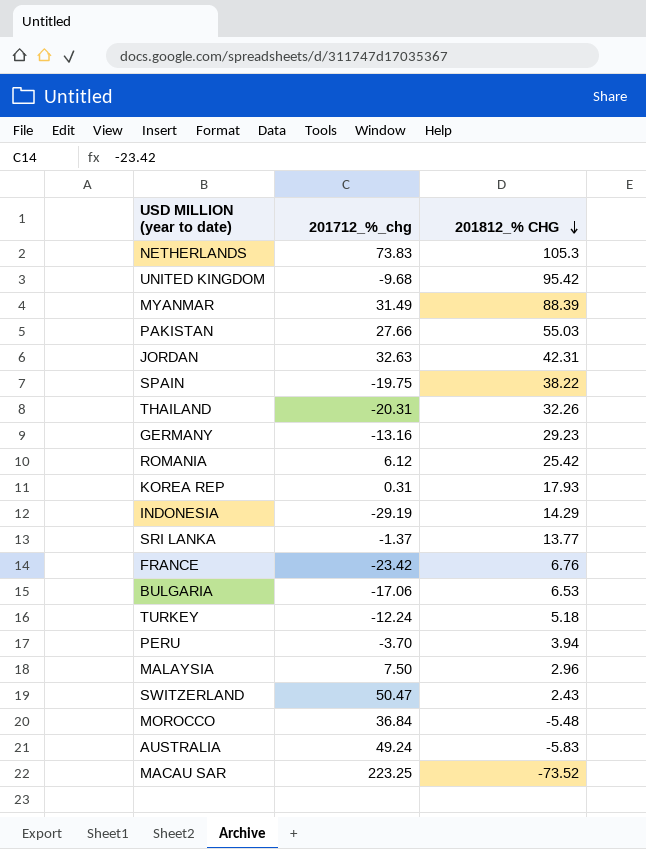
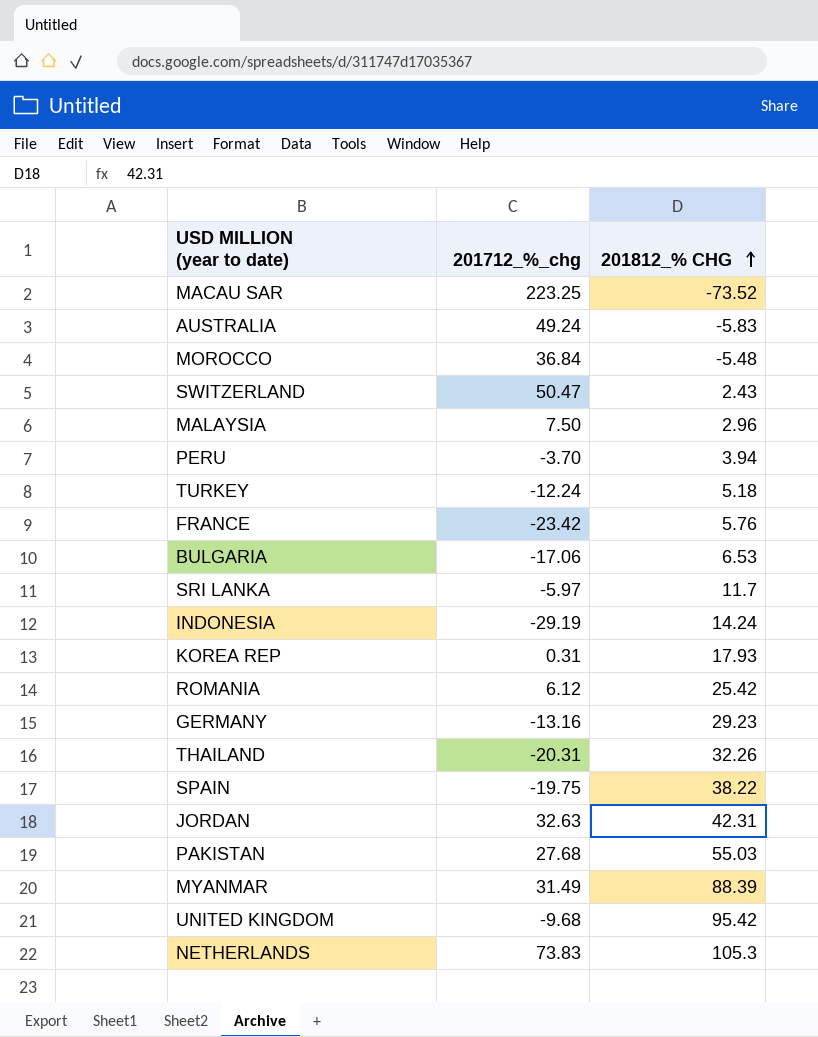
row order: 201812_% CHG descending -> 201812_% CHG ascending
FRANCE | 201812_% CHG: 6.76 -> 5.76
SRI LANKA | 201712_%_chg: -1.37 -> -5.97
SRI LANKA | 201812_% CHG: 13.77 -> 11.7
INDONESIA | 201812_% CHG: 14.29 -> 14.24
PAKISTAN | 201712_%_chg: 27.66 -> 27.68

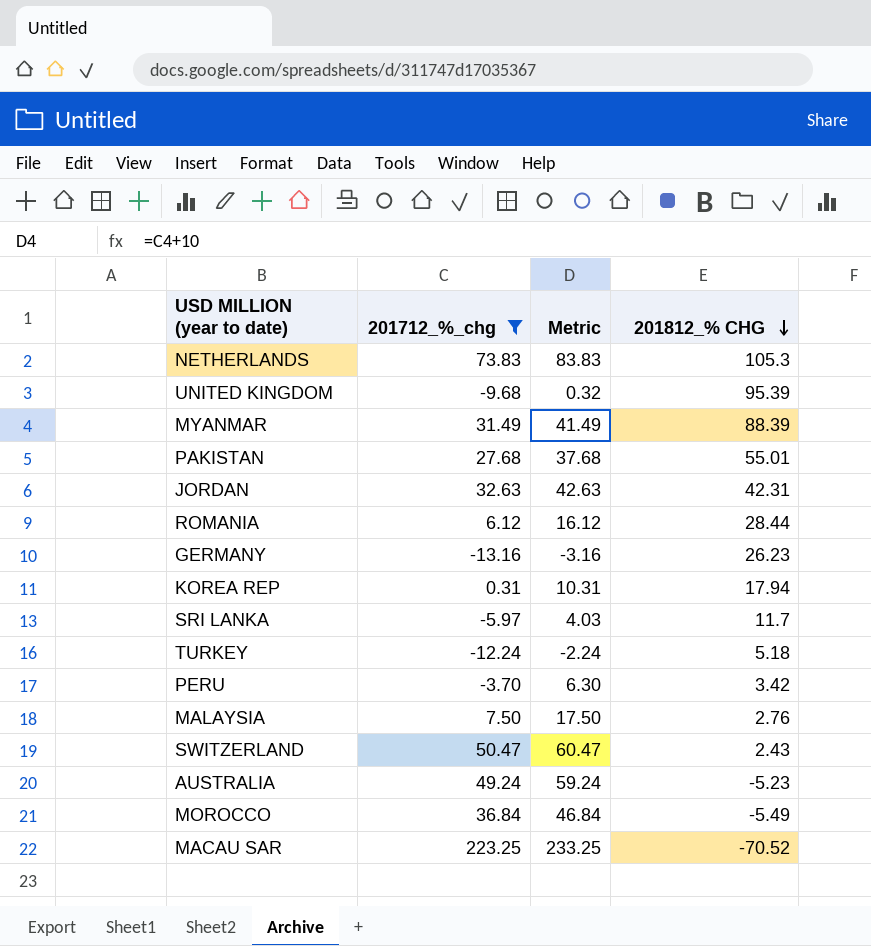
filter: none -> 201712_%_chg >= -13.16
row order: 201812_% CHG ascending -> 201812_% CHG descending
column Metric | formula: none -> [201712_%_chg] + 10
UNITED KINGDOM | 201812_% CHG: 95.42 -> 95.39
PAKISTAN | 201812_% CHG: 55.03 -> 55.01
ROMANIA | 201812_% CHG: 25.42 -> 28.44
GERMANY | 201812_% CHG: 29.23 -> 26.23
KOREA REP | 201812_% CHG: 17.93 -> 17.94
PERU | 201812_% CHG: 3.94 -> 3.42
MALAYSIA | 201812_% CHG: 2.96 -> 2.76
AUSTRALIA | 201812_% CHG: -5.83 -> -5.23
MOROCCO | 201812_% CHG: -5.48 -> -5.49
MACAU SAR | 201812_% CHG: -73.52 -> -70.52

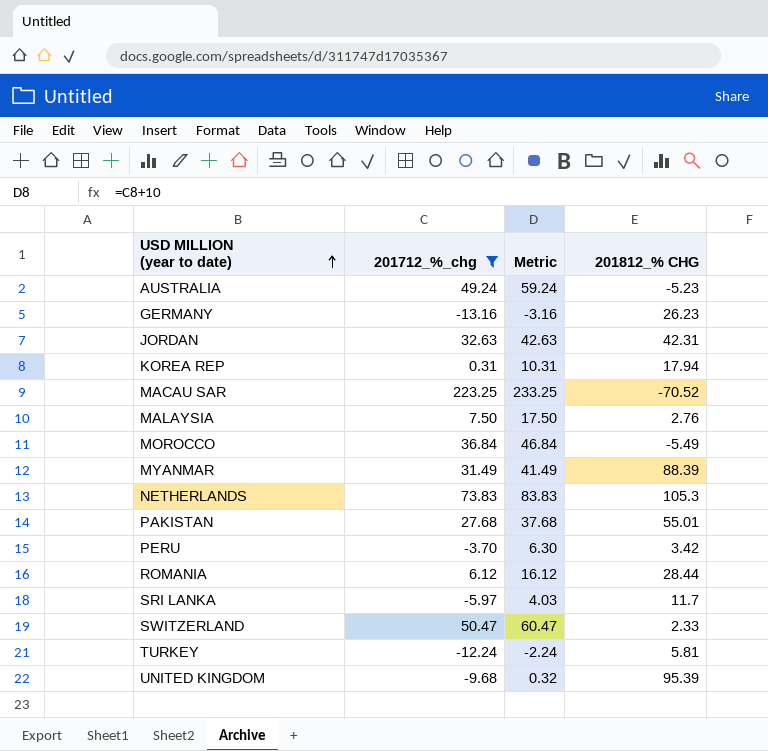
row order: 201812_% CHG descending -> USD MILLION (year to date) ascending
SWITZERLAND | 201812_% CHG: 2.43 -> 2.33
TURKEY | 201812_% CHG: 5.18 -> 5.81

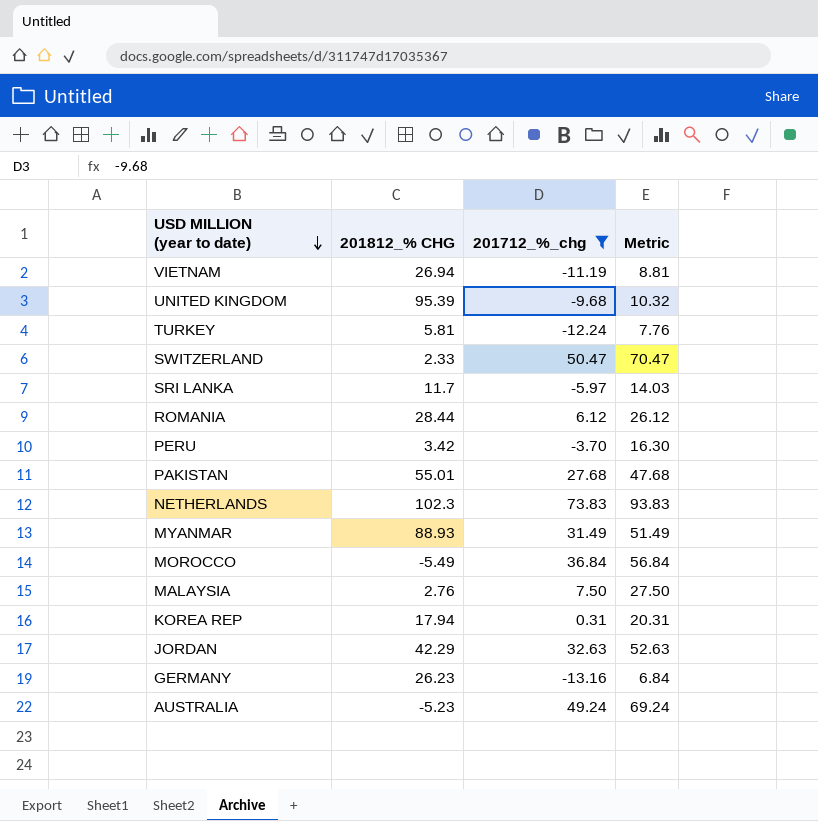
row order: USD MILLION (year to date) ascending -> USD MILLION (year to date) descending
column 201812_% CHG | position: 4 -> 2
column Metric | formula: [201712_%_chg] + 10 -> [201712_%_chg] + 20
row MACAU SAR: 223.25 | 233.25 | -70.52 -> none
row VIETNAM: none -> 26.94 | -11.19 | 8.81
NETHERLANDS | 201812_% CHG: 105.3 -> 102.3
MYANMAR | 201812_% CHG: 88.39 -> 88.93
JORDAN | 201812_% CHG: 42.31 -> 42.29

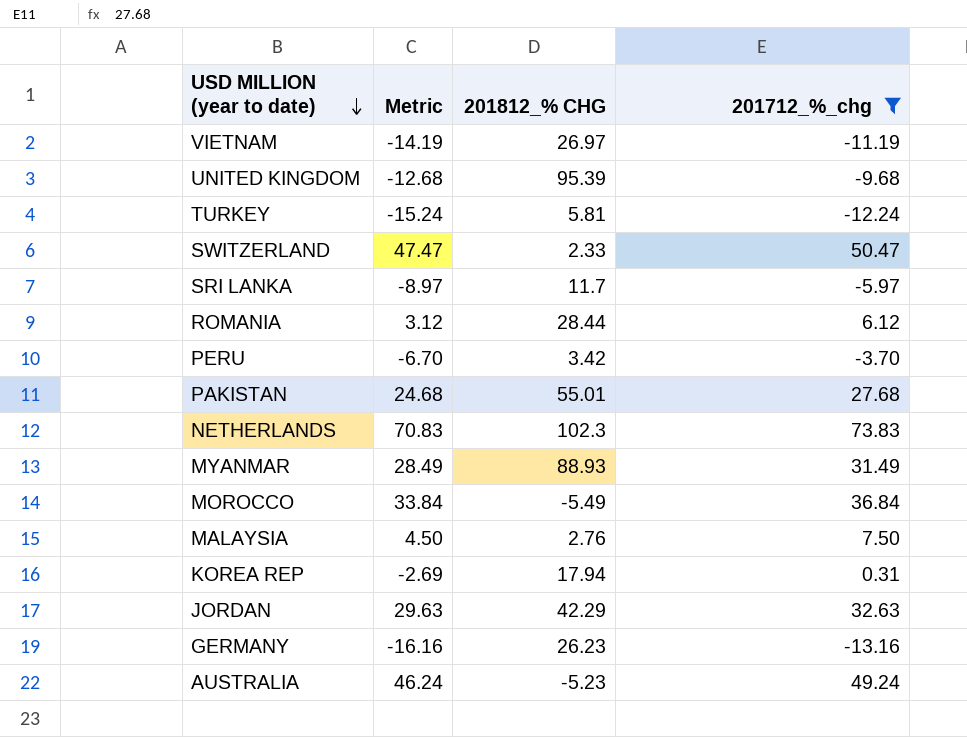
column Metric | formula: [201712_%_chg] + 20 -> [201712_%_chg] - 3
column Metric | position: 4 -> 2
VIETNAM | 201812_% CHG: 26.94 -> 26.97

